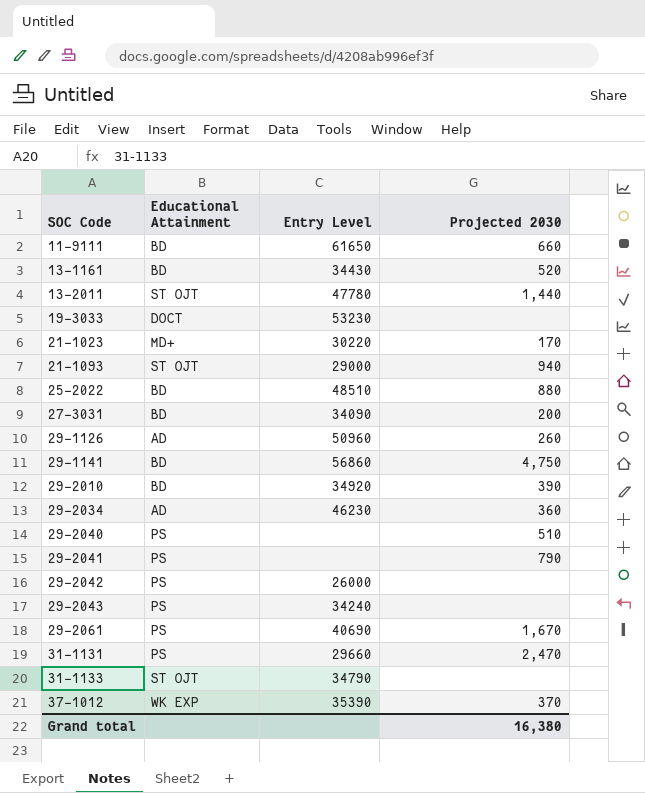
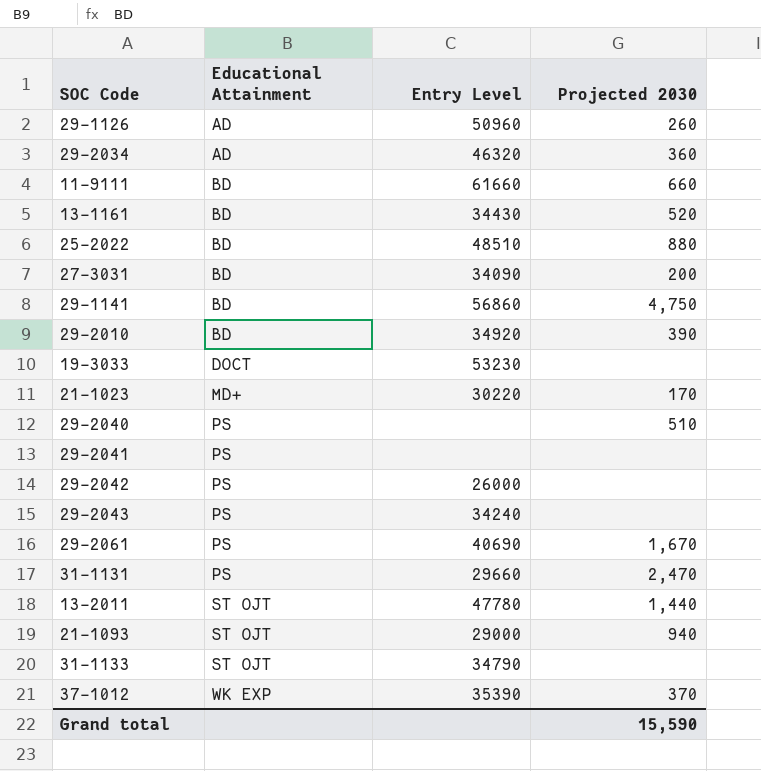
row order: SOC Code ascending -> Educational Attainment ascending
29-2034 | Entry Level: 46230 -> 46320
11-9111 | Entry Level: 61650 -> 61660
29-2041 | Projected 2030: 790 -> none
Grand total | Projected 2030: 16,380 -> 15,590

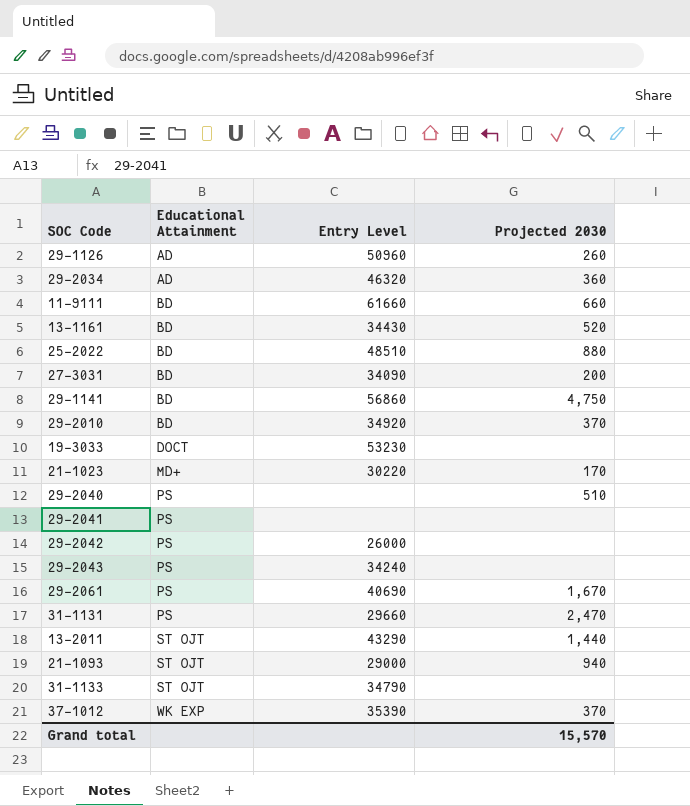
29-2010 | Projected 2030: 390 -> 370
13-2011 | Entry Level: 47780 -> 43290
Grand total | Projected 2030: 15,590 -> 15,570

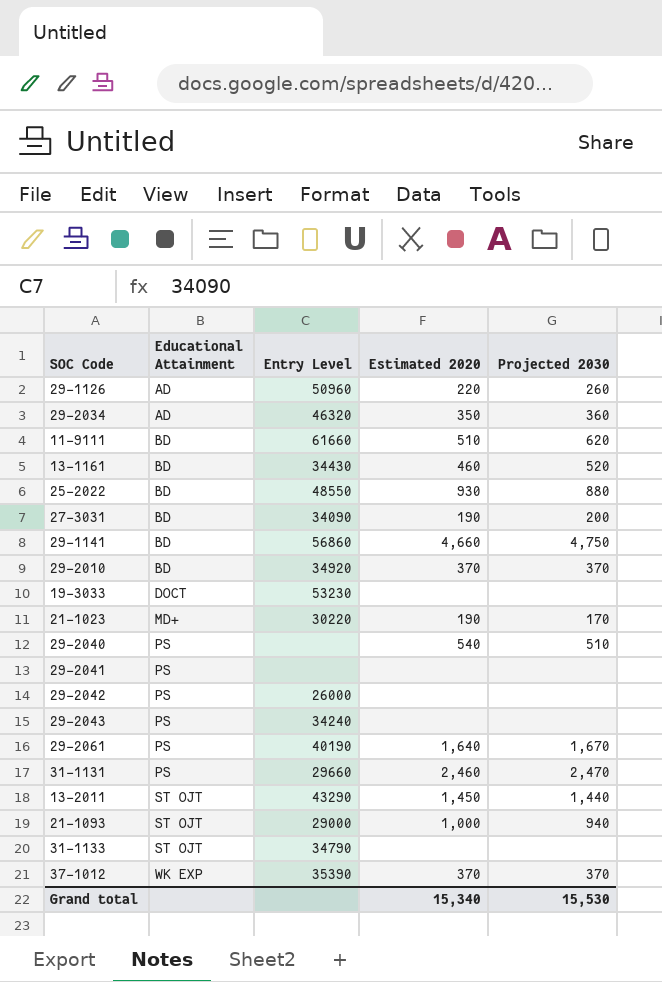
column Estimated 2020 | position: none -> 4
11-9111 | Projected 2030: 660 -> 620
25-2022 | Entry Level: 48510 -> 48550
29-2061 | Entry Level: 40690 -> 40190
Grand total | Projected 2030: 15,570 -> 15,530

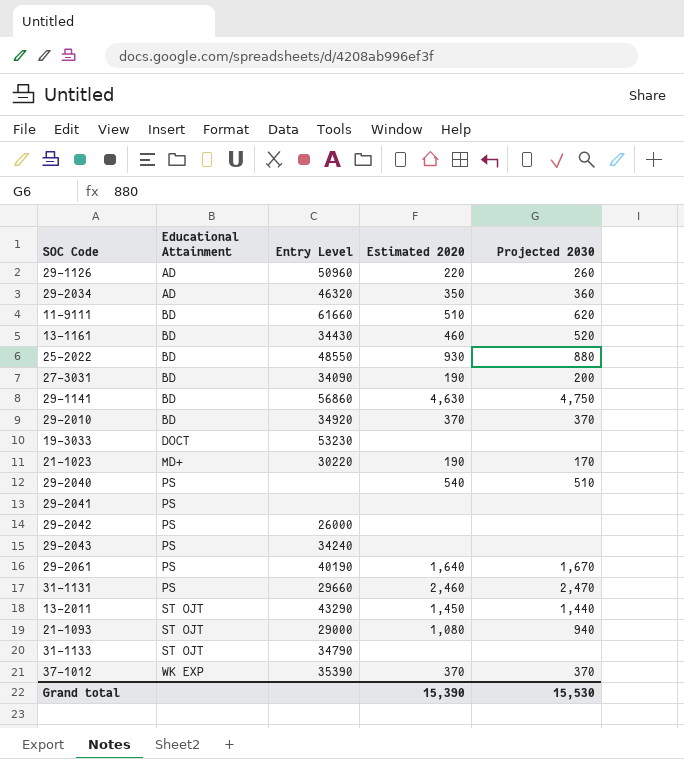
29-1141 | Estimated 2020: 4,660 -> 4,630
21-1093 | Estimated 2020: 1,000 -> 1,080
Grand total | Estimated 2020: 15,340 -> 15,390

